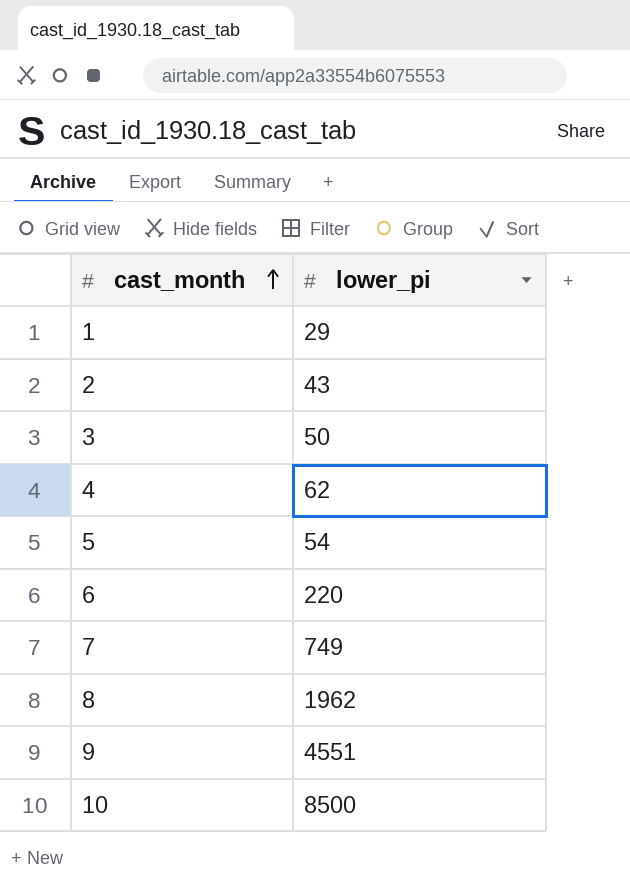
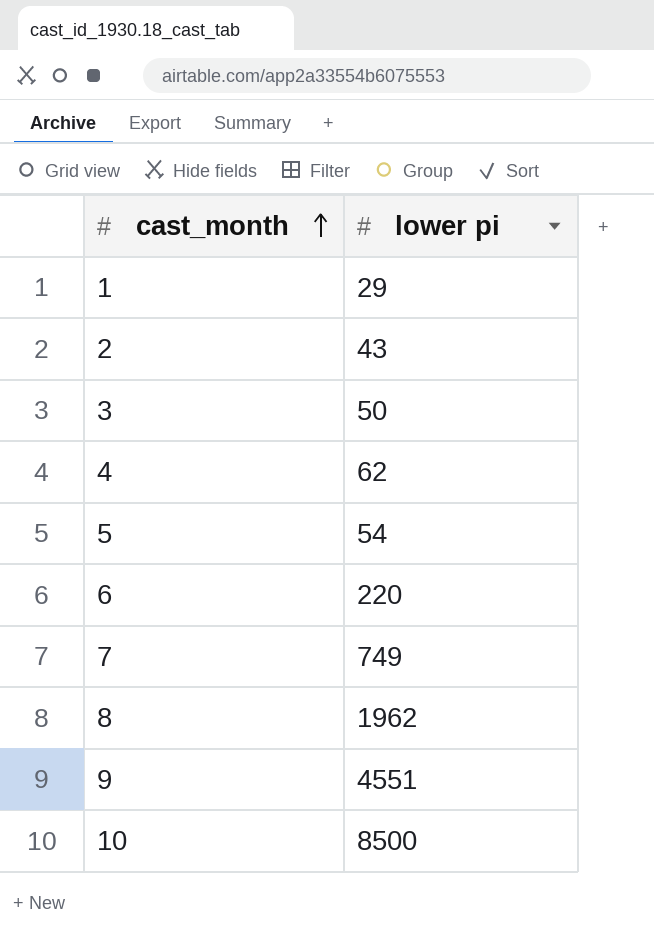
column name: lower_pi -> lower pi

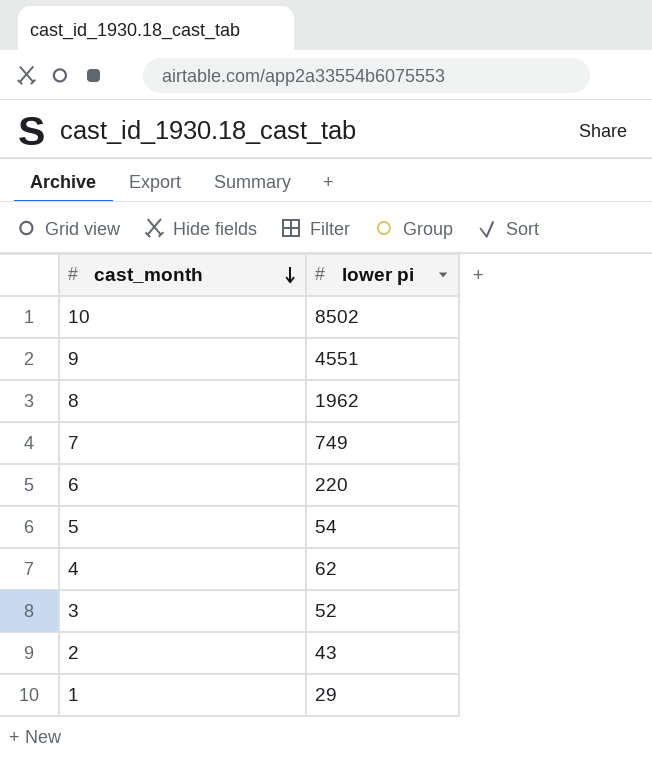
row order: cast_month ascending -> cast_month descending
10 | lower pi: 8500 -> 8502
3 | lower pi: 50 -> 52

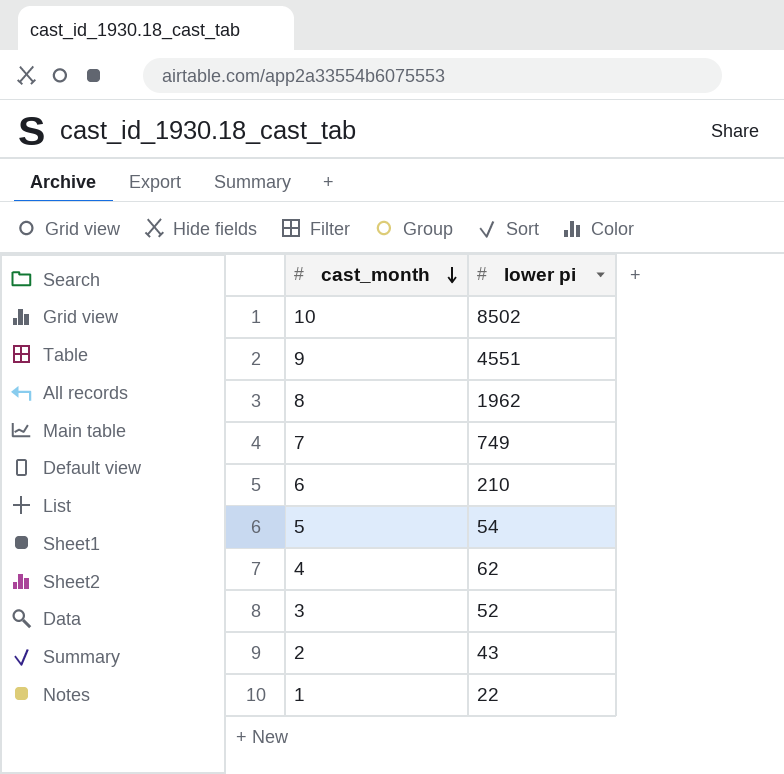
6 | lower pi: 220 -> 210
1 | lower pi: 29 -> 22

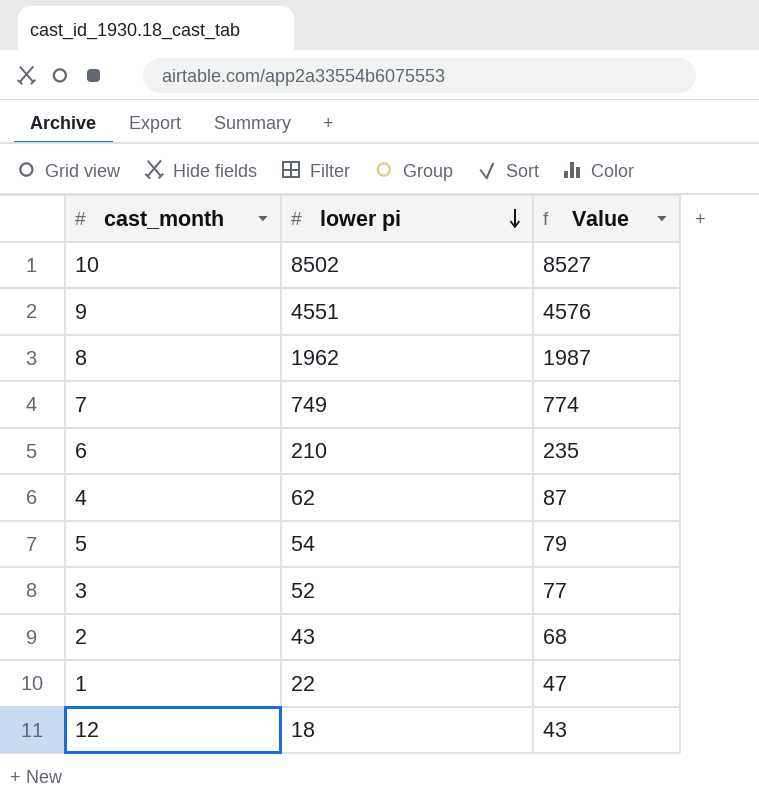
row order: cast_month descending -> lower pi descending
column Value | formula: none -> [lower pi] + 25
row 12: none -> 18 | 43

